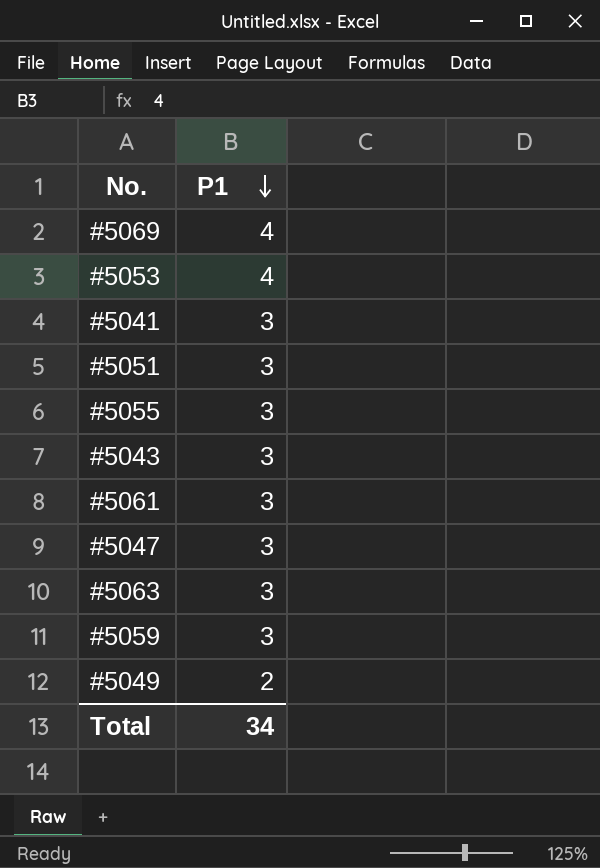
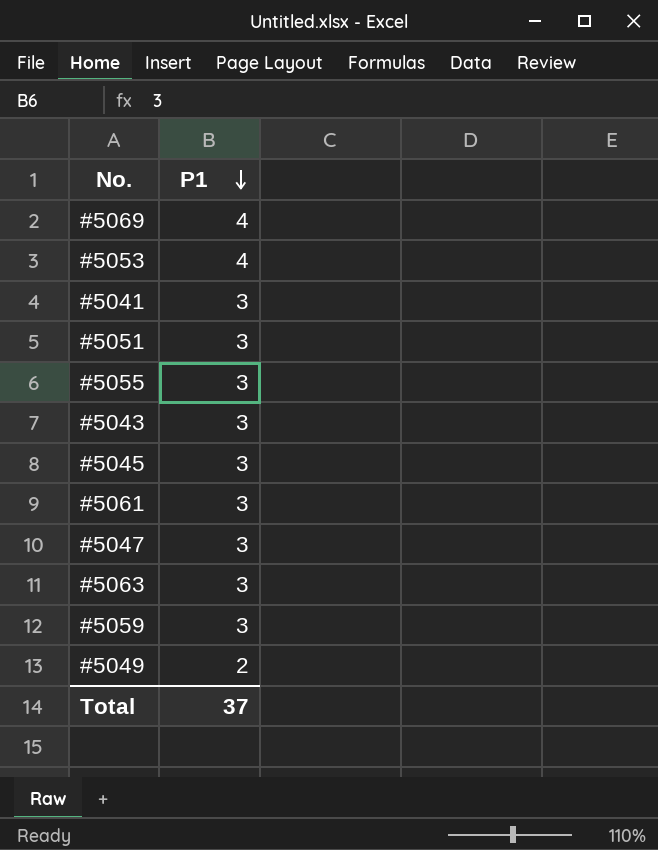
row #5045: none -> 3
Total | P1: 34 -> 37

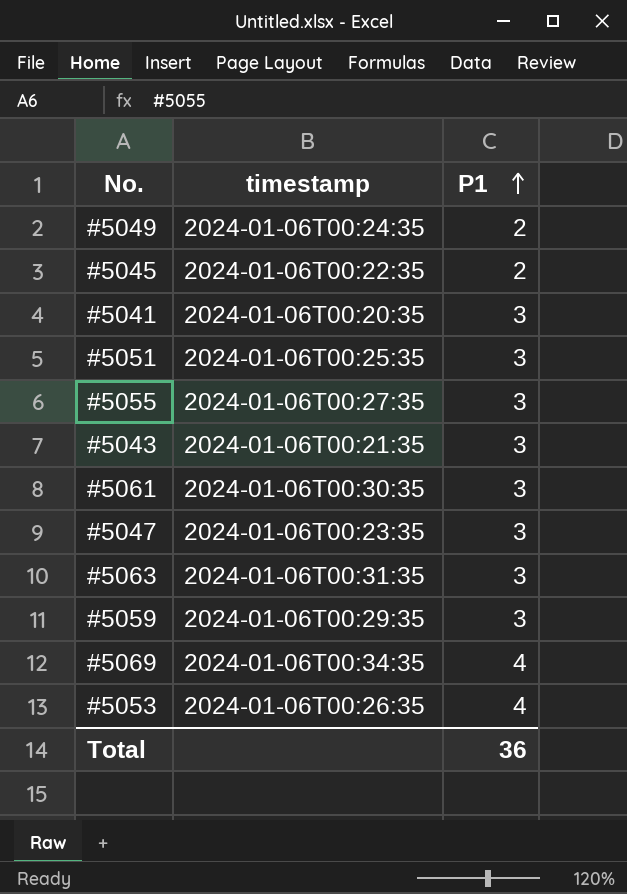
row order: P1 descending -> P1 ascending
column timestamp | position: none -> 2
#5045 | P1: 3 -> 2
Total | P1: 37 -> 36

